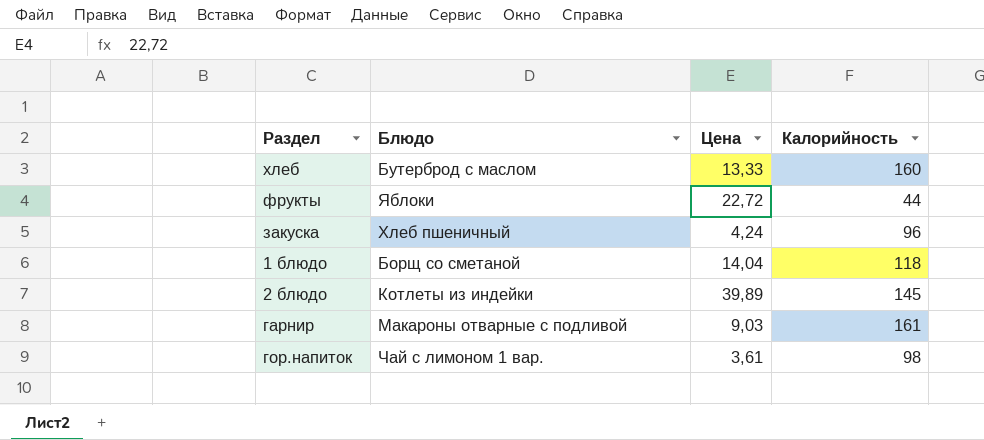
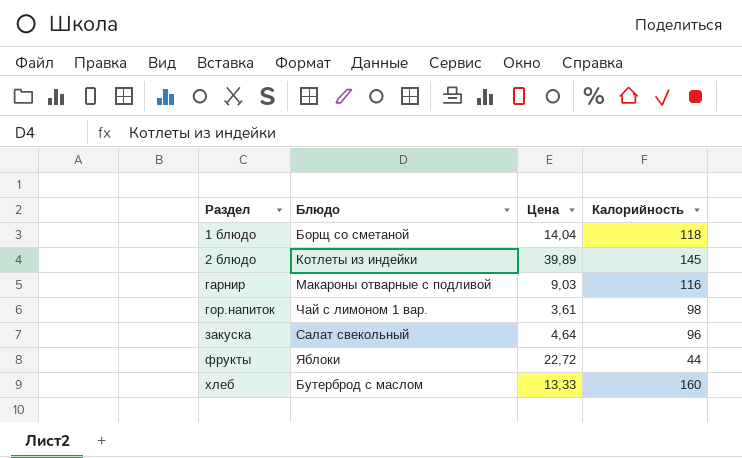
row order: none -> Раздел ascending
гарнир | Калорийность: 161 -> 116
закуска | Блюдо: Хлеб пшеничный -> Салат свекольный
закуска | Цена: 4,24 -> 4,64

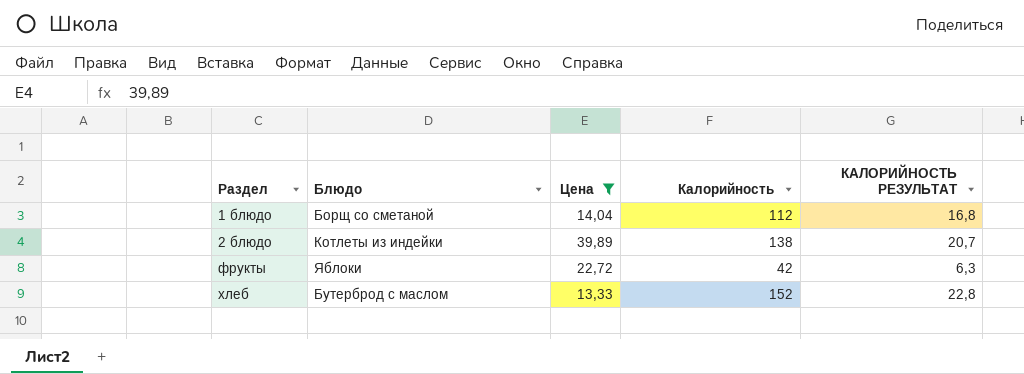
filter: none -> Цена >= 13,33
column КАЛОРИЙНОСТЬ РЕЗУЛЬТАТ | formula: none -> [Калорийность] * 0,15
1 блюдо | Калорийность: 118 -> 112
2 блюдо | Калорийность: 145 -> 138
фрукты | Калорийность: 44 -> 42
хлеб | Калорийность: 160 -> 152

